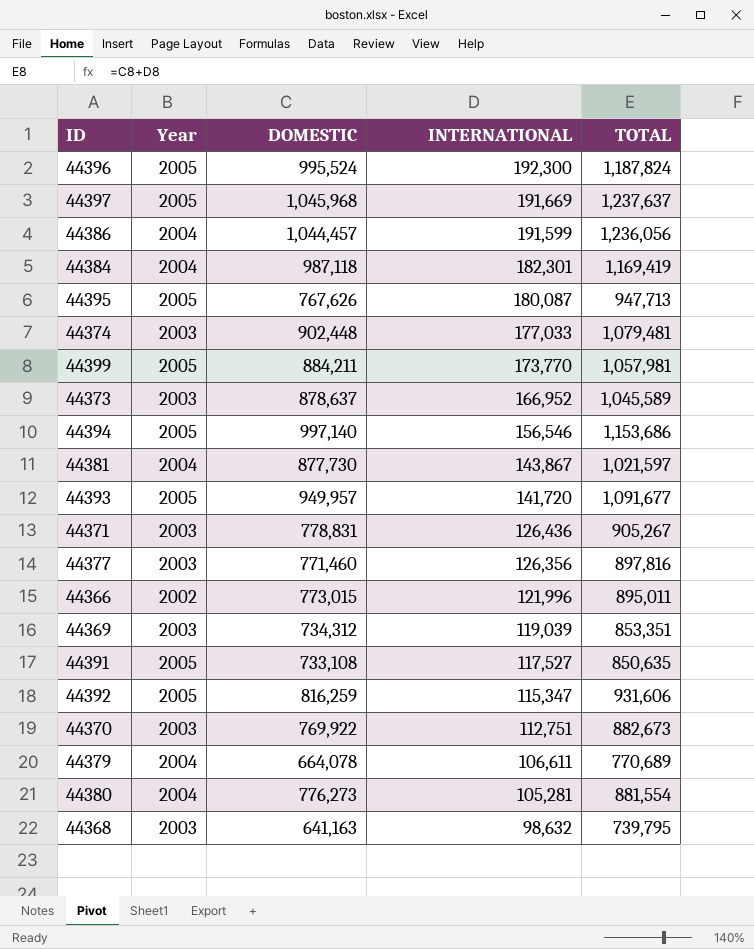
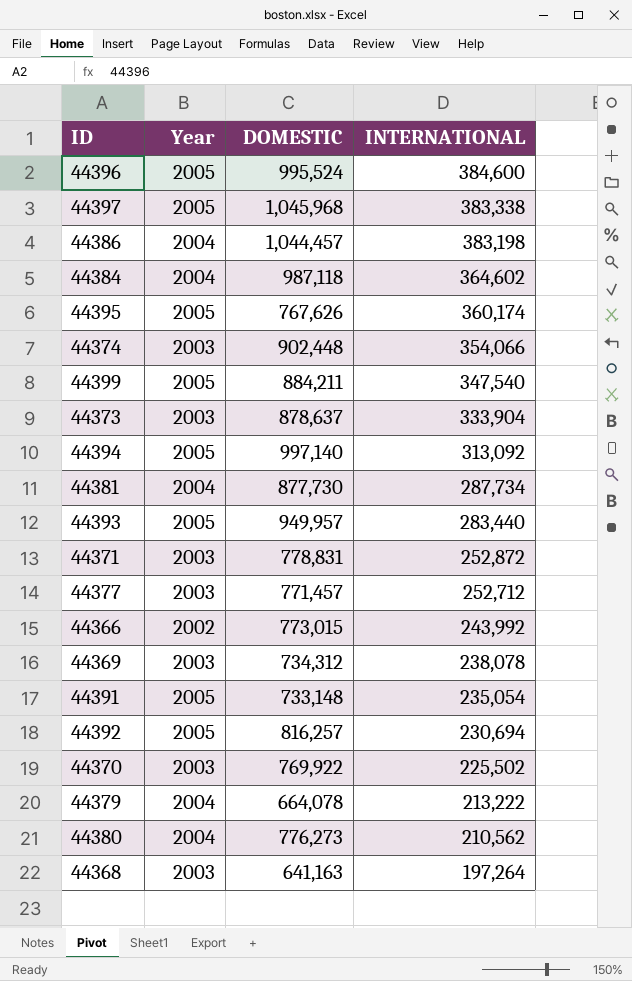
column TOTAL | formula: [DOMESTIC] + [INTERNATIONAL] -> none
44396 | INTERNATIONAL: 192,300 -> 384,600
44397 | INTERNATIONAL: 191,669 -> 383,338
44386 | INTERNATIONAL: 191,599 -> 383,198
44384 | INTERNATIONAL: 182,301 -> 364,602
44395 | INTERNATIONAL: 180,087 -> 360,174
44374 | INTERNATIONAL: 177,033 -> 354,066
44399 | INTERNATIONAL: 173,770 -> 347,540
44373 | INTERNATIONAL: 166,952 -> 333,904
44394 | INTERNATIONAL: 156,546 -> 313,092
44381 | INTERNATIONAL: 143,867 -> 287,734
44393 | INTERNATIONAL: 141,720 -> 283,440
44371 | INTERNATIONAL: 126,436 -> 252,872
44377 | DOMESTIC: 771,460 -> 771,457
44377 | INTERNATIONAL: 126,356 -> 252,712
44366 | INTERNATIONAL: 121,996 -> 243,992
44369 | INTERNATIONAL: 119,039 -> 238,078
44391 | DOMESTIC: 733,108 -> 733,148
44391 | INTERNATIONAL: 117,527 -> 235,054
44392 | DOMESTIC: 816,259 -> 816,257
44392 | INTERNATIONAL: 115,347 -> 230,694
44370 | INTERNATIONAL: 112,751 -> 225,502
44379 | INTERNATIONAL: 106,611 -> 213,222
44380 | INTERNATIONAL: 105,281 -> 210,562
44368 | INTERNATIONAL: 98,632 -> 197,264

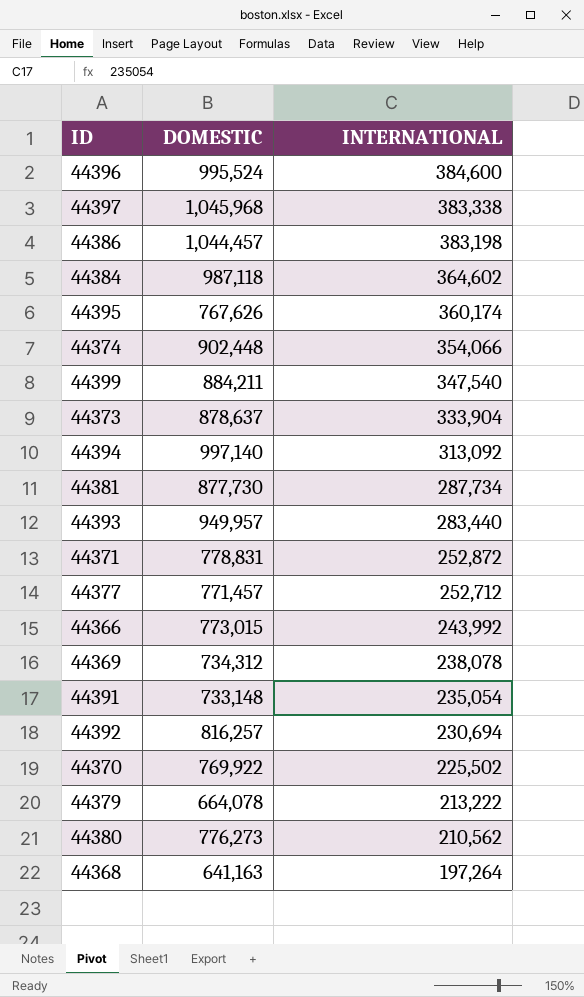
column Year | position: 2 -> none

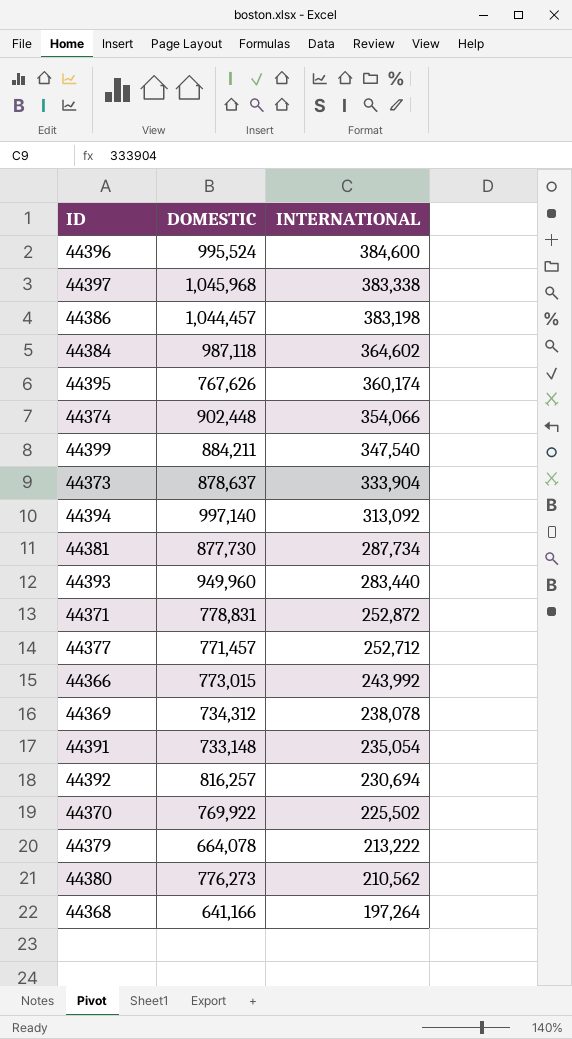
44393 | DOMESTIC: 949,957 -> 949,960
44368 | DOMESTIC: 641,163 -> 641,166

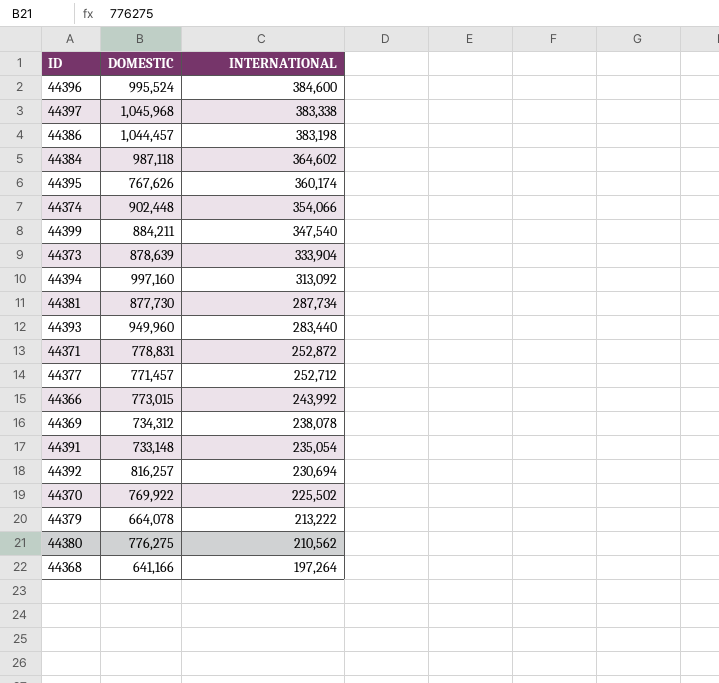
44373 | DOMESTIC: 878,637 -> 878,639
44394 | DOMESTIC: 997,140 -> 997,160
44380 | DOMESTIC: 776,273 -> 776,275

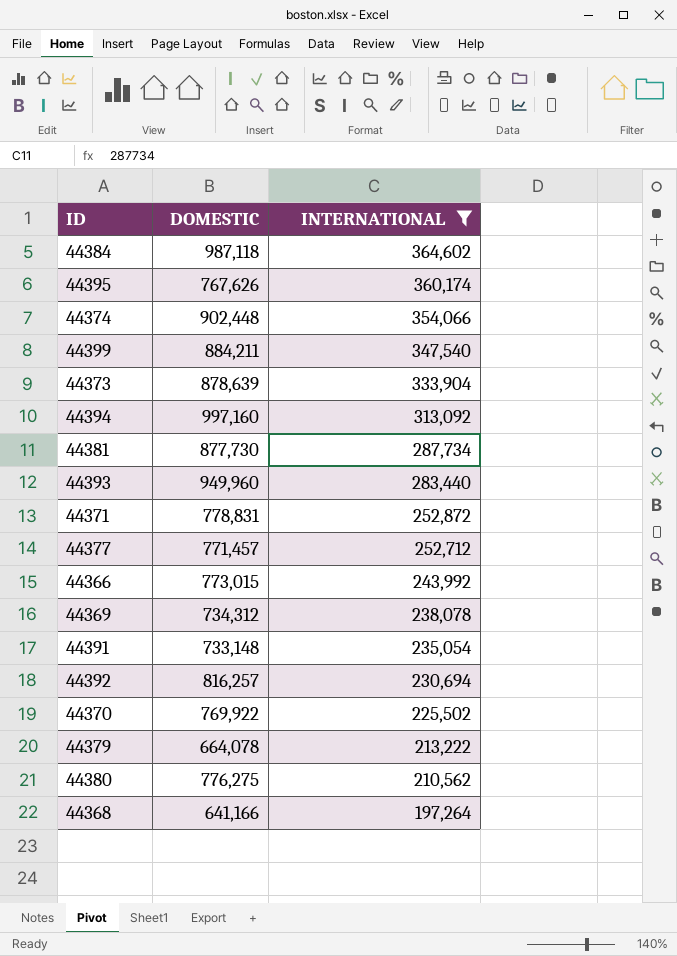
filter: none -> INTERNATIONAL <= 364,602

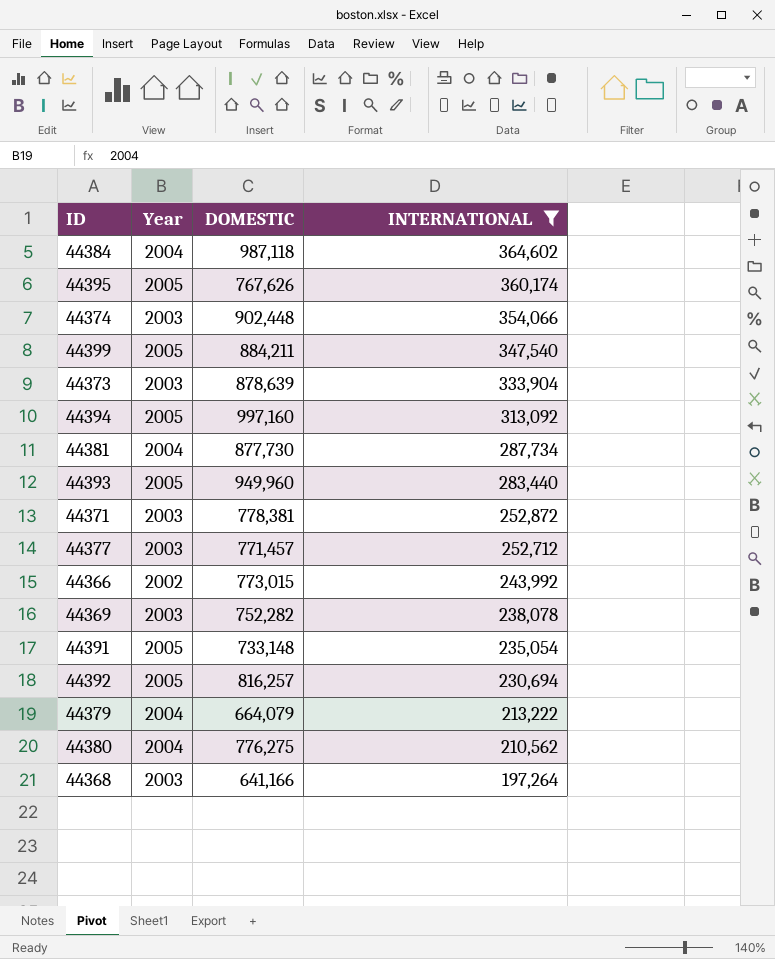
column Year | position: none -> 2
row 44370: 769,922 | 225,502 -> none
44371 | DOMESTIC: 778,831 -> 778,381
44369 | DOMESTIC: 734,312 -> 752,282
44379 | DOMESTIC: 664,078 -> 664,079

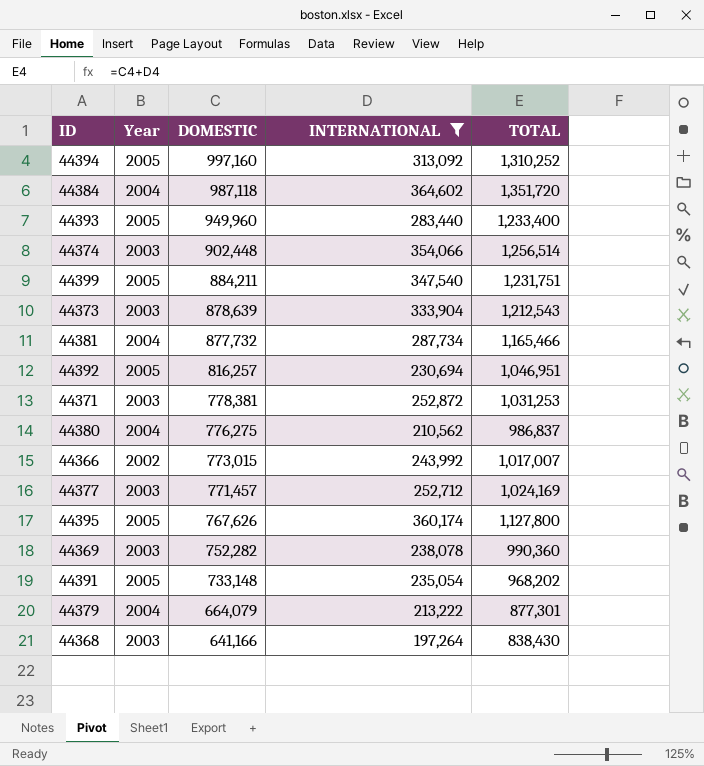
row order: INTERNATIONAL descending -> DOMESTIC descending
column TOTAL | formula: none -> [DOMESTIC] + [INTERNATIONAL]
44381 | DOMESTIC: 877,730 -> 877,732

